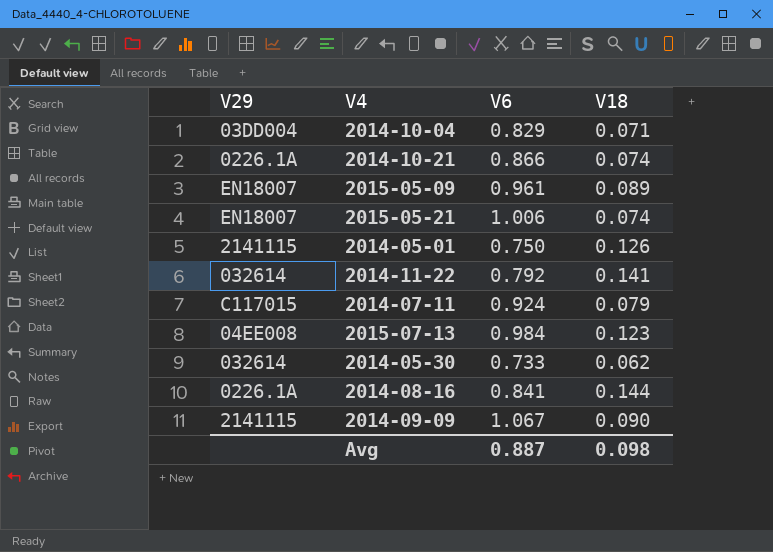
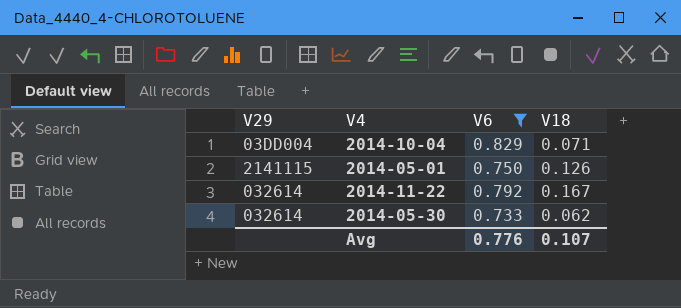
filter: none -> V6 <= 0.829
2014-11-22 | V18: 0.141 -> 0.167
Avg | V6: 0.887 -> 0.776
Avg | V18: 0.098 -> 0.107

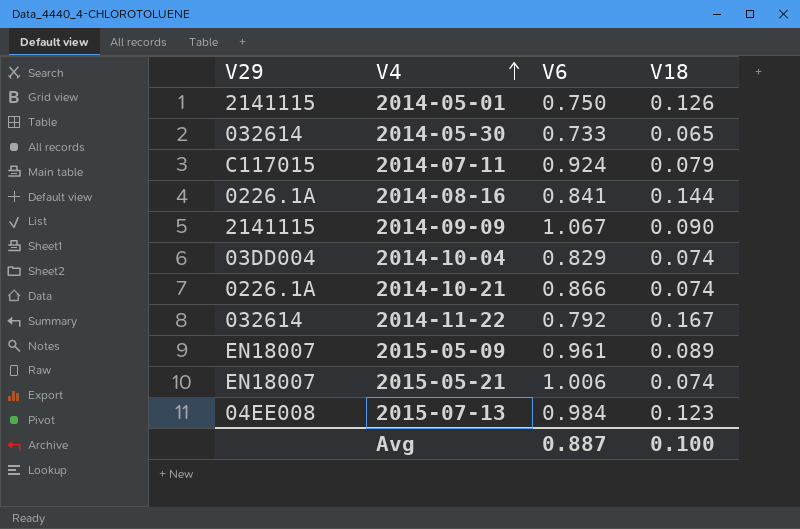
filter: V6 <= 0.829 -> none
row order: none -> V4 ascending
2014-05-30 | V18: 0.062 -> 0.065
2014-10-04 | V18: 0.071 -> 0.074
Avg | V6: 0.776 -> 0.887
Avg | V18: 0.107 -> 0.100

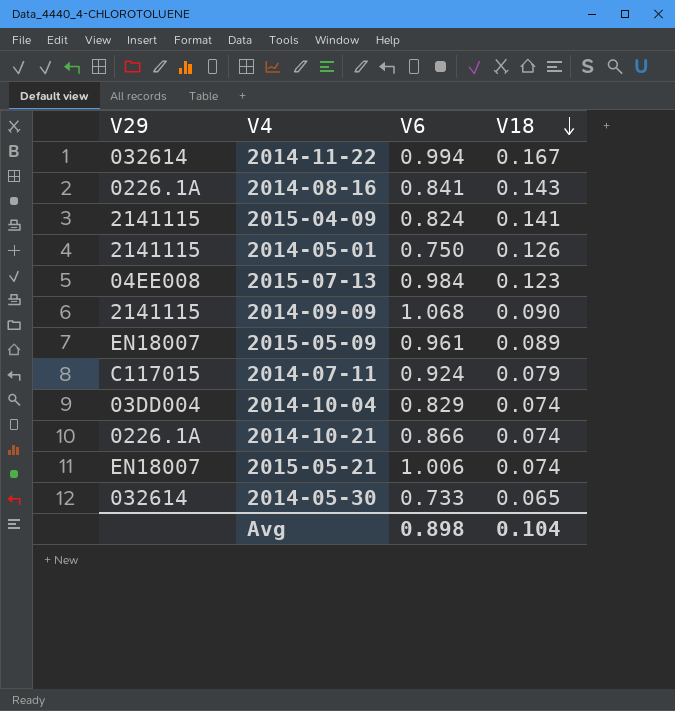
row order: V4 ascending -> V18 descending
2014-11-22 | V6: 0.792 -> 0.994
2014-08-16 | V18: 0.144 -> 0.143
row 2015-04-09: none -> 2141115 | 0.824 | 0.141
2014-09-09 | V6: 1.067 -> 1.068
Avg | V6: 0.887 -> 0.898
Avg | V18: 0.100 -> 0.104

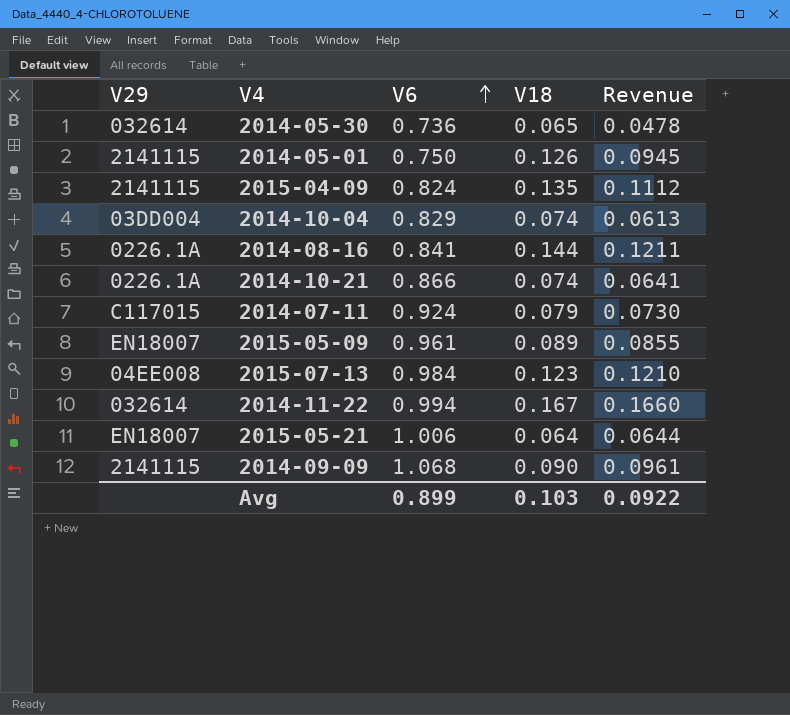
row order: V18 descending -> V6 ascending
column Revenue | formula: none -> [V6] * [V18]
2014-05-30 | V6: 0.733 -> 0.736
2015-04-09 | V18: 0.141 -> 0.135
2014-08-16 | V18: 0.143 -> 0.144
2015-05-21 | V18: 0.074 -> 0.064
Avg | V6: 0.898 -> 0.899
Avg | V18: 0.104 -> 0.103

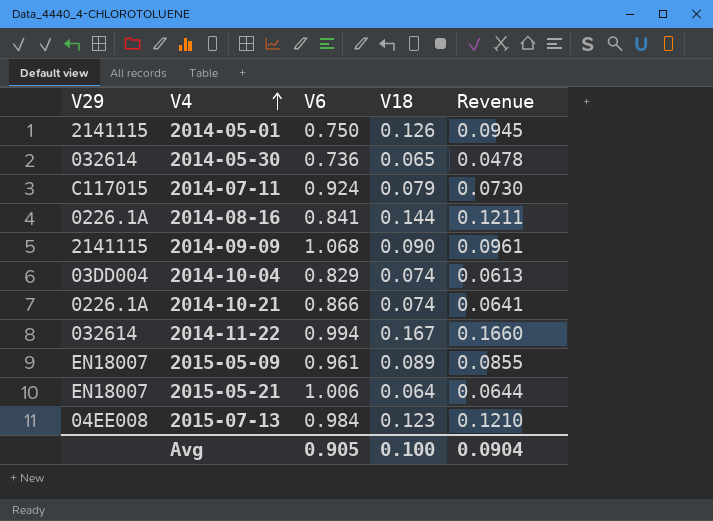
row order: V6 ascending -> V4 ascending
row 2015-04-09: 2141115 | 0.824 | 0.135 | 0.1112 -> none
Avg | V6: 0.899 -> 0.905
Avg | V18: 0.103 -> 0.100
Avg | Revenue: 0.0922 -> 0.0904

